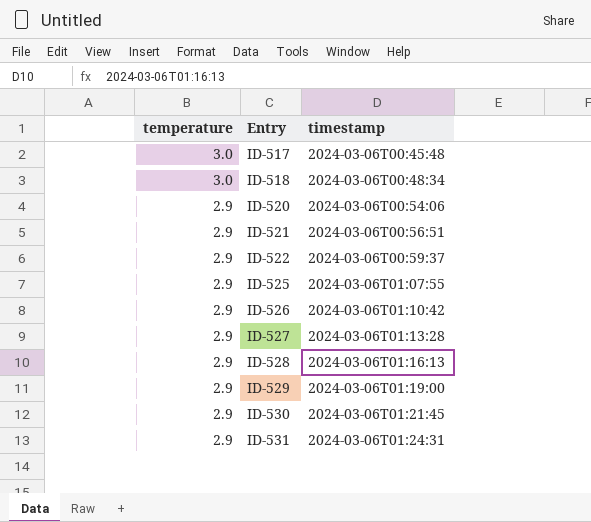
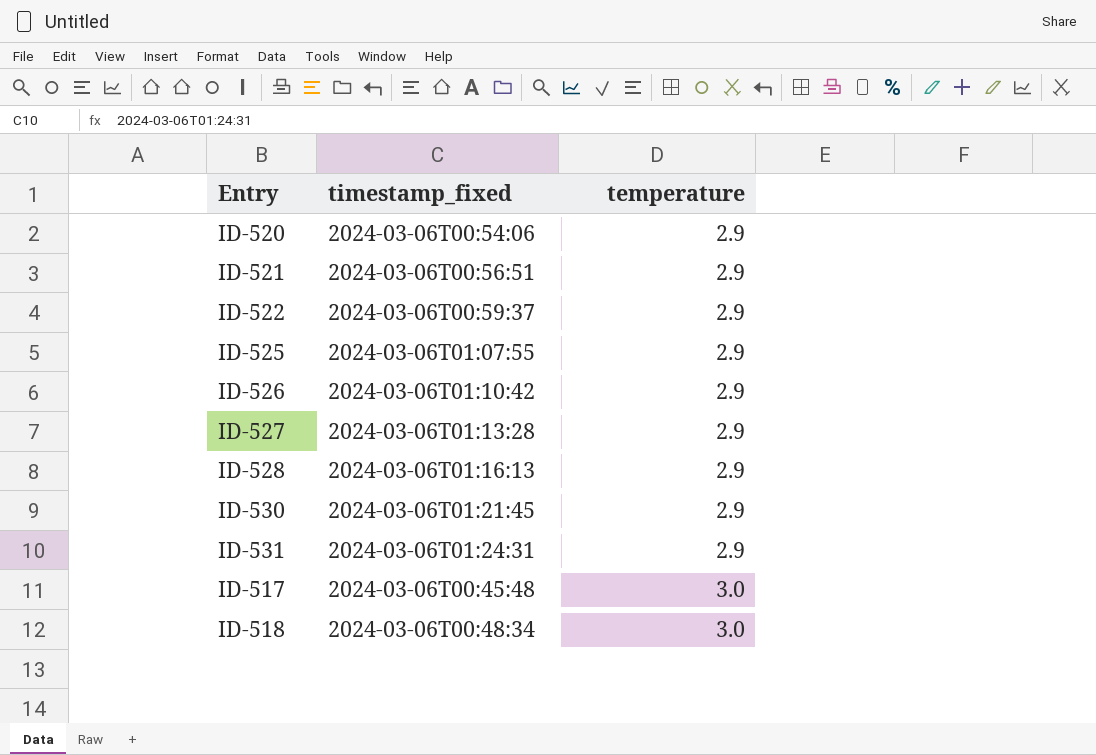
row order: temperature descending -> temperature ascending
column name: timestamp -> timestamp_fixed
column temperature | position: 1 -> 3
row ID-529: 2.9 | 2024-03-06T01:19:00 -> none

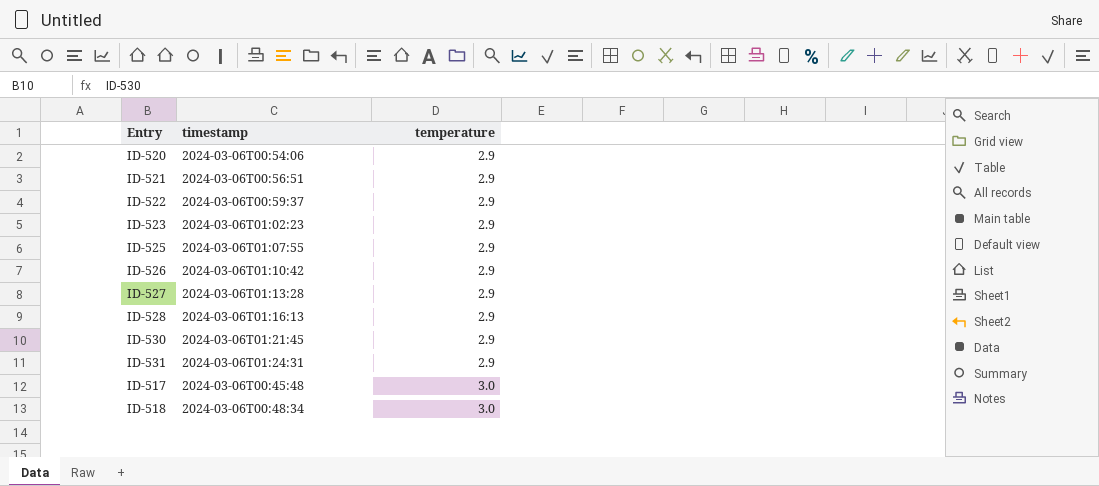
column name: timestamp_fixed -> timestamp
row ID-523: none -> 2024-03-06T01:02:23 | 2.9

